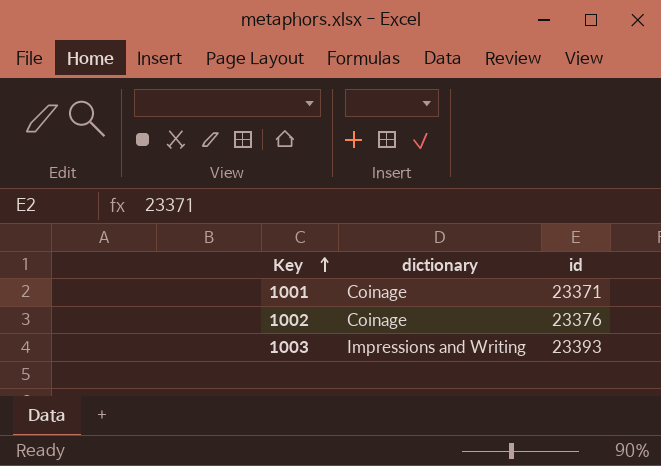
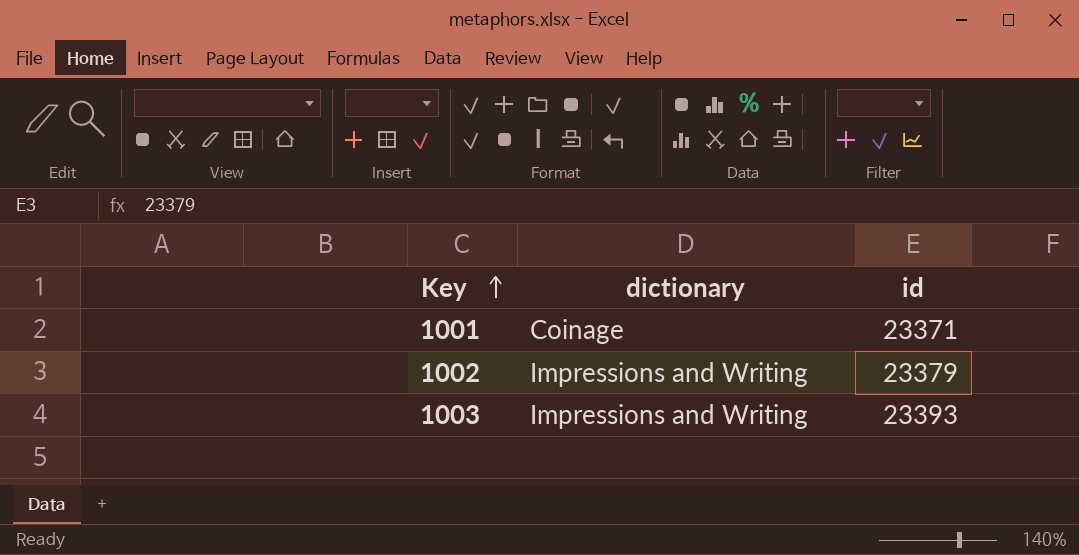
1002 | dictionary: Coinage -> Impressions and Writing
1002 | id: 23376 -> 23379

